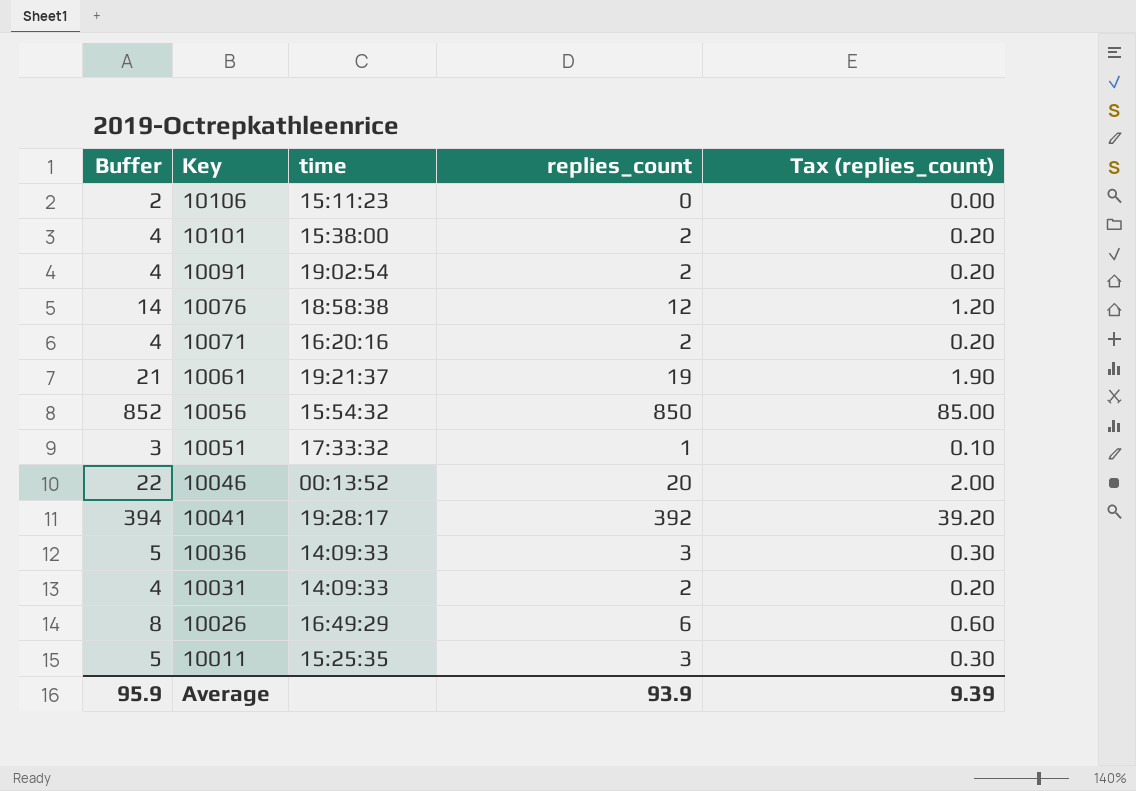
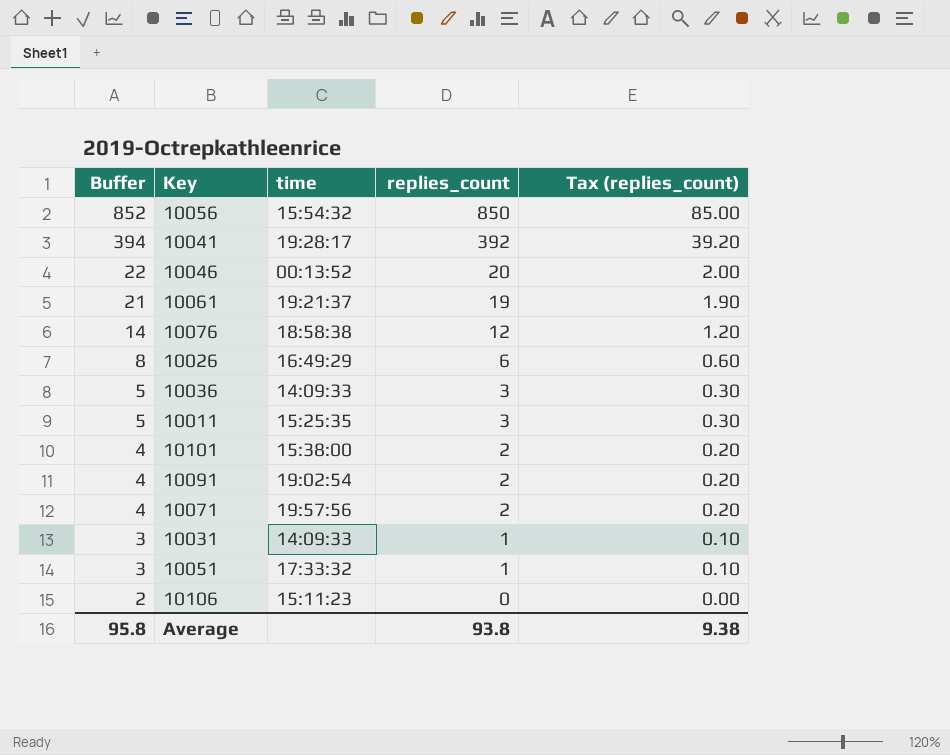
row order: Key descending -> Buffer descending
10071 | time: 16:20:16 -> 19:57:56
10031 | Buffer: 4 -> 3
10031 | replies_count: 2 -> 1
10031 | Tax (replies_count): 0.20 -> 0.10
Average | Buffer: 95.9 -> 95.8
Average | replies_count: 93.9 -> 93.8
Average | Tax (replies_count): 9.39 -> 9.38

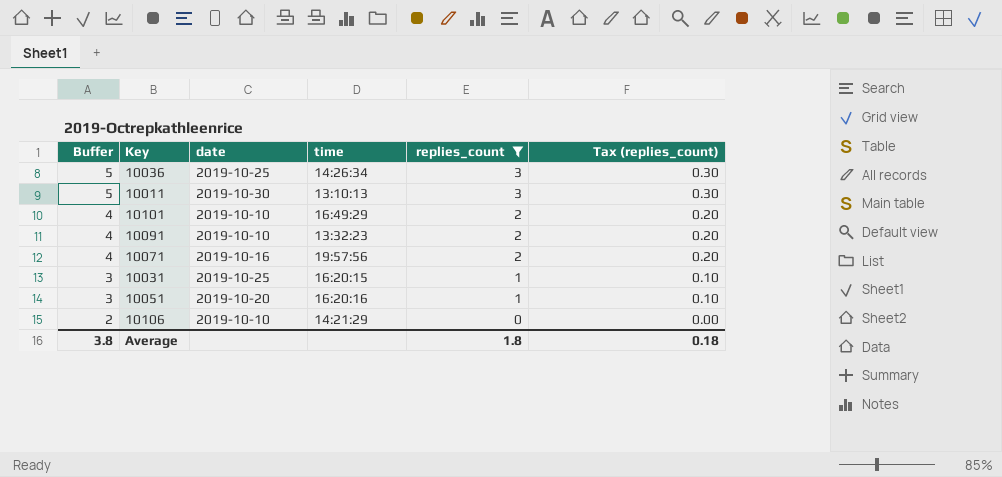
filter: none -> replies_count <= 3
column date | position: none -> 3
10036 | time: 14:09:33 -> 14:26:34
10011 | time: 15:25:35 -> 13:10:13
10101 | time: 15:38:00 -> 16:49:29
10091 | time: 19:02:54 -> 13:32:23
10031 | time: 14:09:33 -> 16:20:15
10051 | time: 17:33:32 -> 16:20:16
10106 | time: 15:11:23 -> 14:21:29
Average | Buffer: 95.8 -> 3.8
Average | replies_count: 93.8 -> 1.8
Average | Tax (replies_count): 9.38 -> 0.18

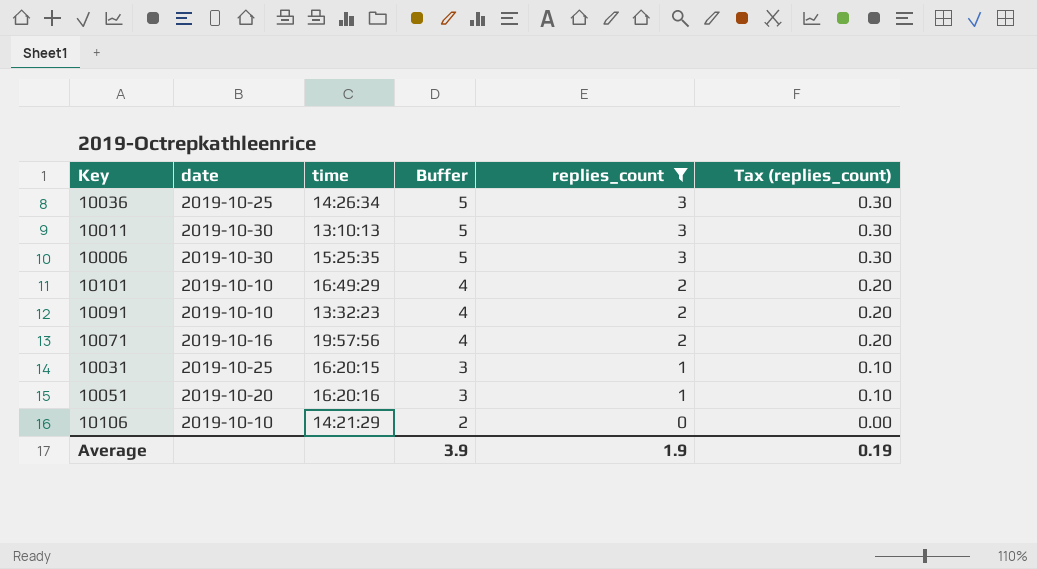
column Buffer | position: 1 -> 4
row 10006: none -> 2019-10-30 | 15:25:35 | 5 | 3 | 0.30
Average | Buffer: 3.8 -> 3.9
Average | replies_count: 1.8 -> 1.9
Average | Tax (replies_count): 0.18 -> 0.19

